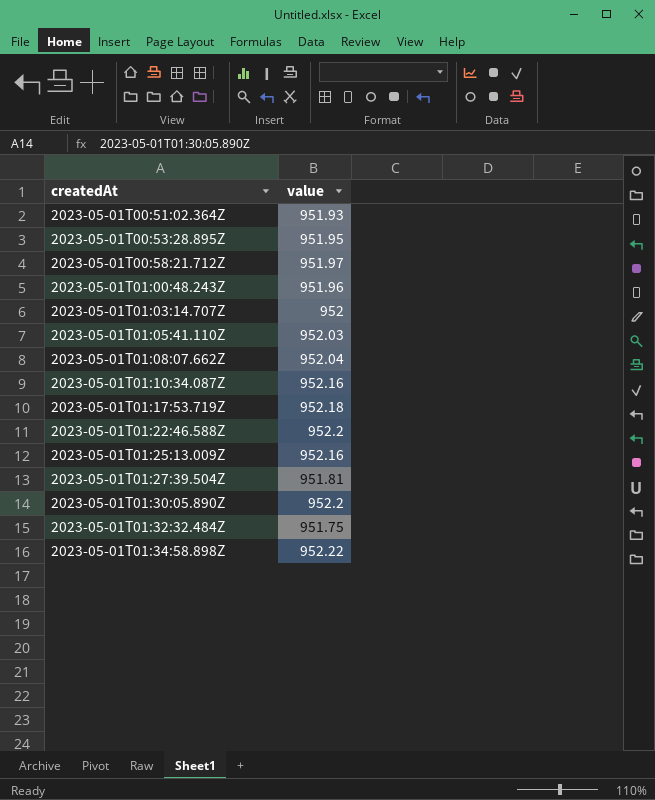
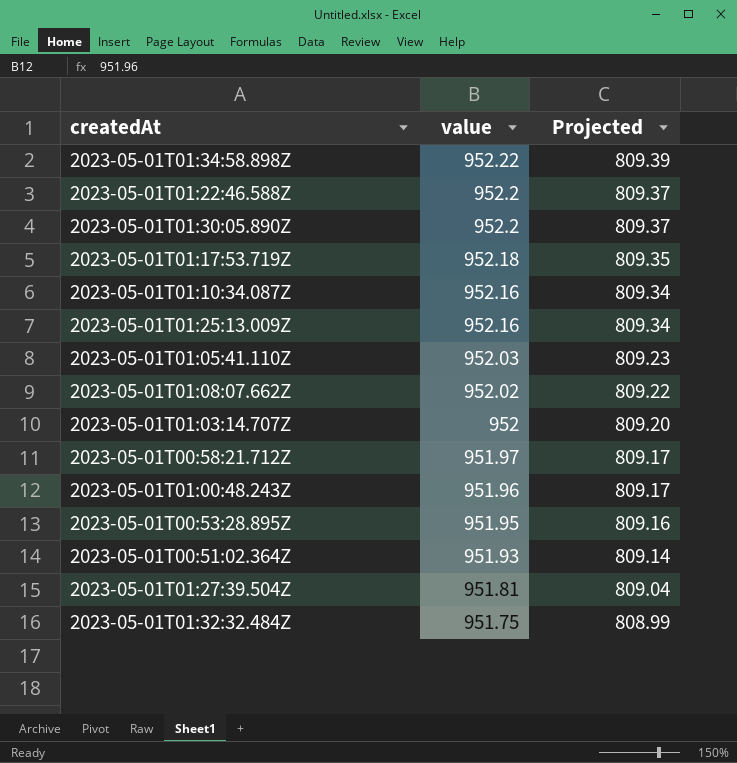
row order: createdAt ascending -> value descending
column Projected | formula: none -> [value] * 0.85
2023-05-01T01:08:07.662Z | value: 952.04 -> 952.02

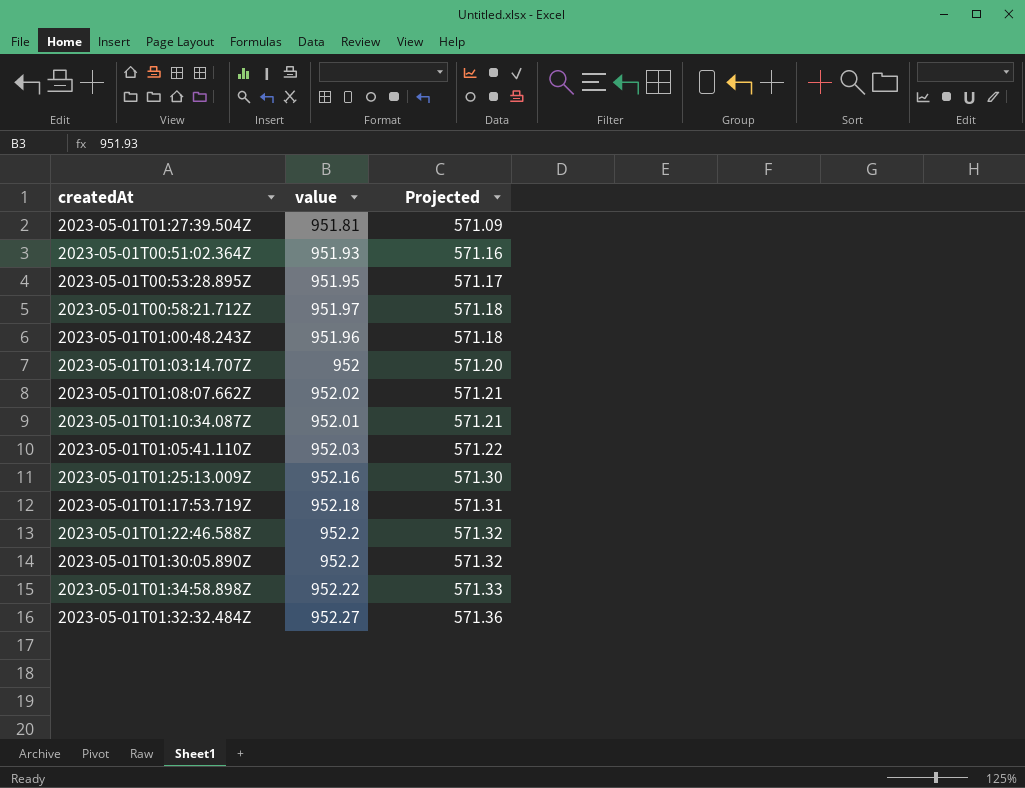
row order: value descending -> Projected ascending
column Projected | formula: [value] * 0.85 -> [value] * 0.6
2023-05-01T01:10:34.087Z | value: 952.16 -> 952.01
2023-05-01T01:32:32.484Z | value: 951.75 -> 952.27

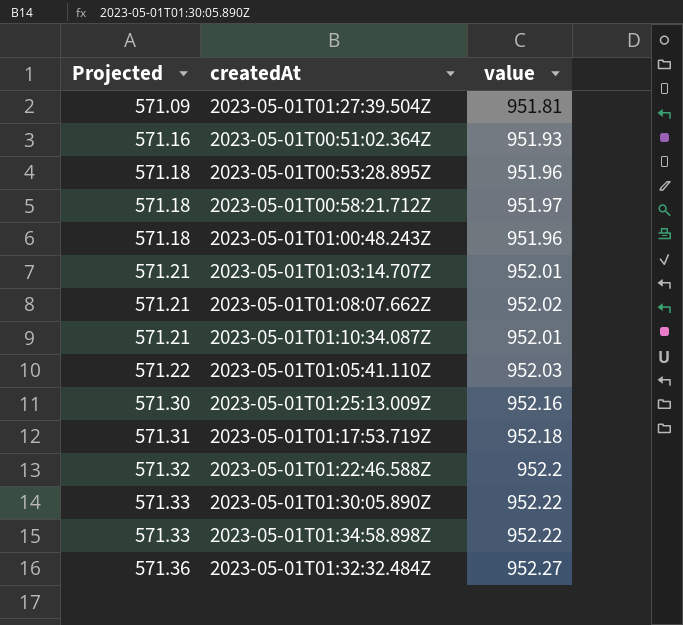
column Projected | position: 3 -> 1
2023-05-01T00:53:28.895Z | Projected: 571.17 -> 571.18
2023-05-01T00:53:28.895Z | value: 951.95 -> 951.96
2023-05-01T01:03:14.707Z | Projected: 571.20 -> 571.21
2023-05-01T01:03:14.707Z | value: 952 -> 952.01
2023-05-01T01:30:05.890Z | Projected: 571.32 -> 571.33
2023-05-01T01:30:05.890Z | value: 952.2 -> 952.22

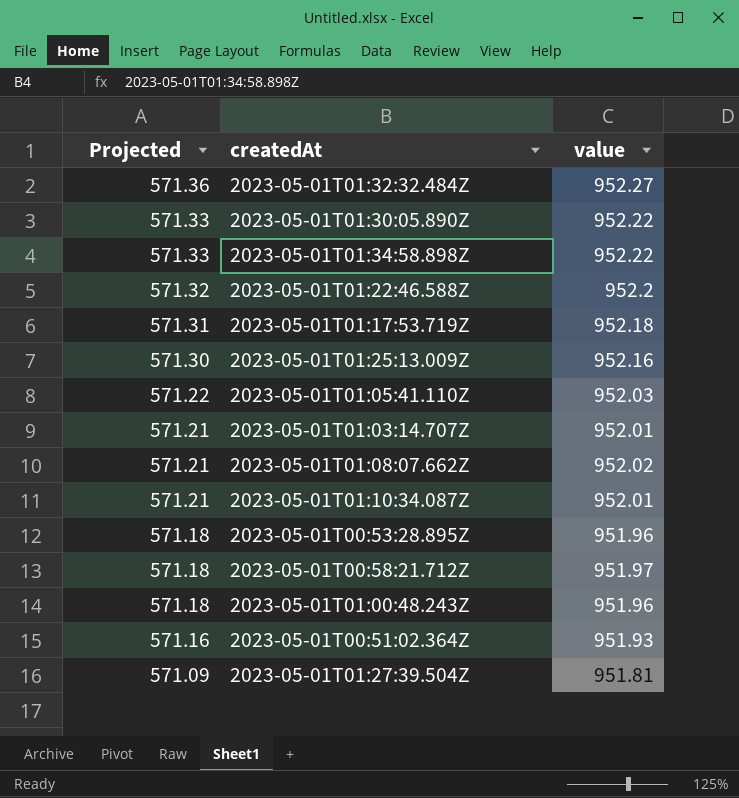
row order: Projected ascending -> Projected descending

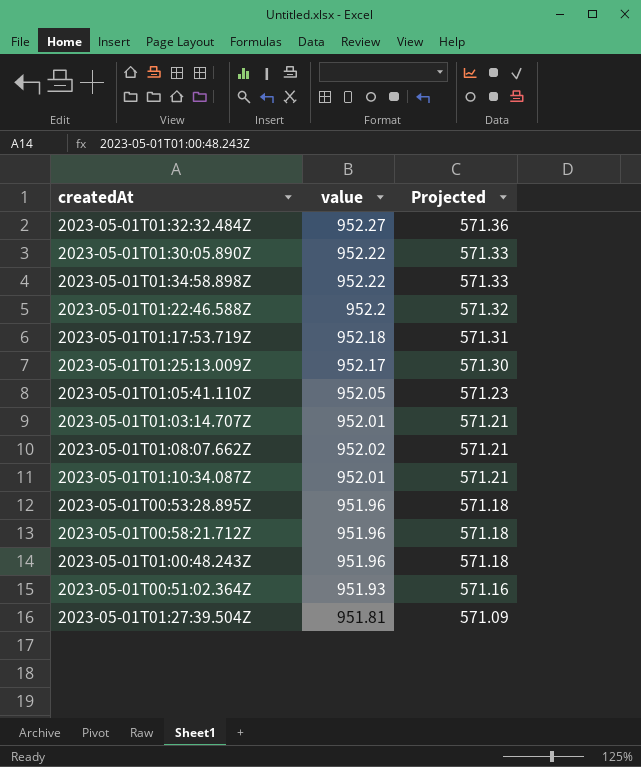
column Projected | position: 1 -> 3
2023-05-01T01:25:13.009Z | value: 952.16 -> 952.17
2023-05-01T01:05:41.110Z | value: 952.03 -> 952.05
2023-05-01T01:05:41.110Z | Projected: 571.22 -> 571.23
2023-05-01T00:58:21.712Z | value: 951.97 -> 951.96

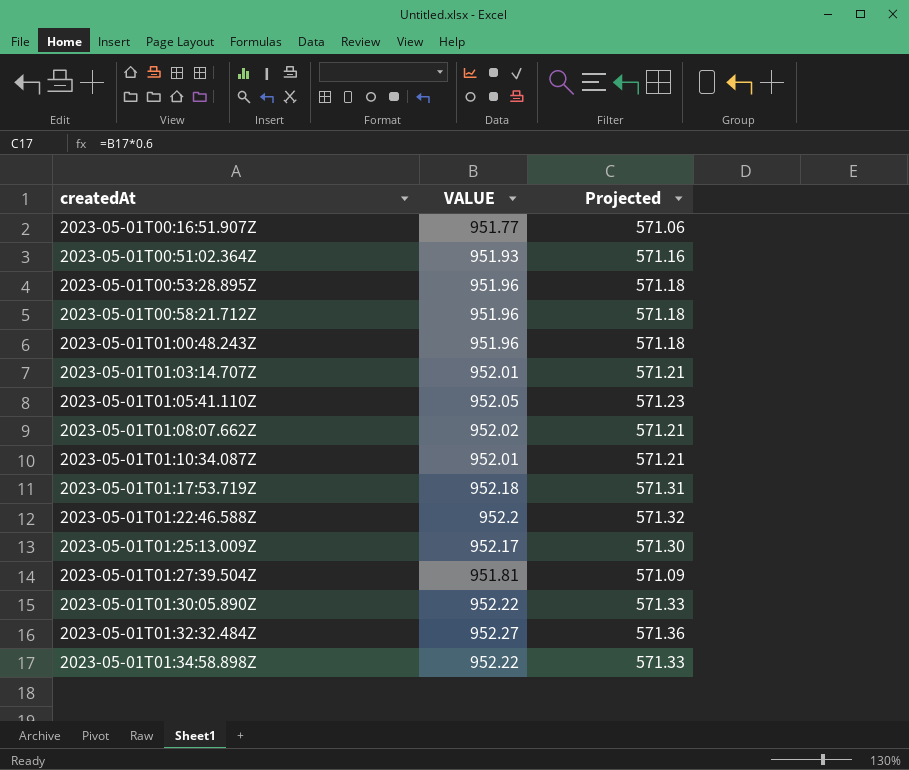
row order: Projected descending -> createdAt ascending
column name: value -> VALUE
row 2023-05-01T00:16:51.907Z: none -> 951.77 | 571.06

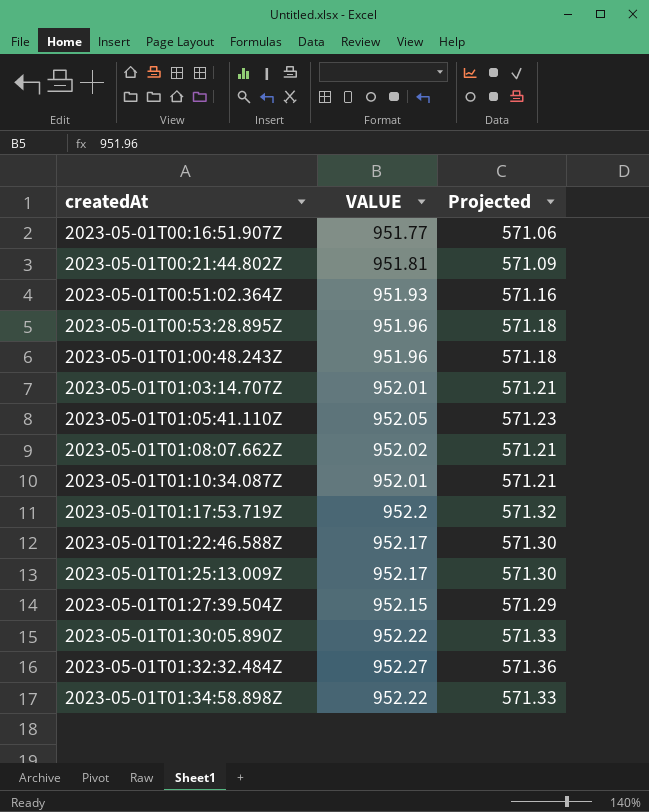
row 2023-05-01T00:58:21.712Z: 951.96 | 571.18 -> none
row 2023-05-01T00:21:44.802Z: none -> 951.81 | 571.09
2023-05-01T01:17:53.719Z | VALUE: 952.18 -> 952.2
2023-05-01T01:17:53.719Z | Projected: 571.31 -> 571.32
2023-05-01T01:22:46.588Z | VALUE: 952.2 -> 952.17
2023-05-01T01:22:46.588Z | Projected: 571.32 -> 571.30
2023-05-01T01:27:39.504Z | VALUE: 951.81 -> 952.15
2023-05-01T01:27:39.504Z | Projected: 571.09 -> 571.29

